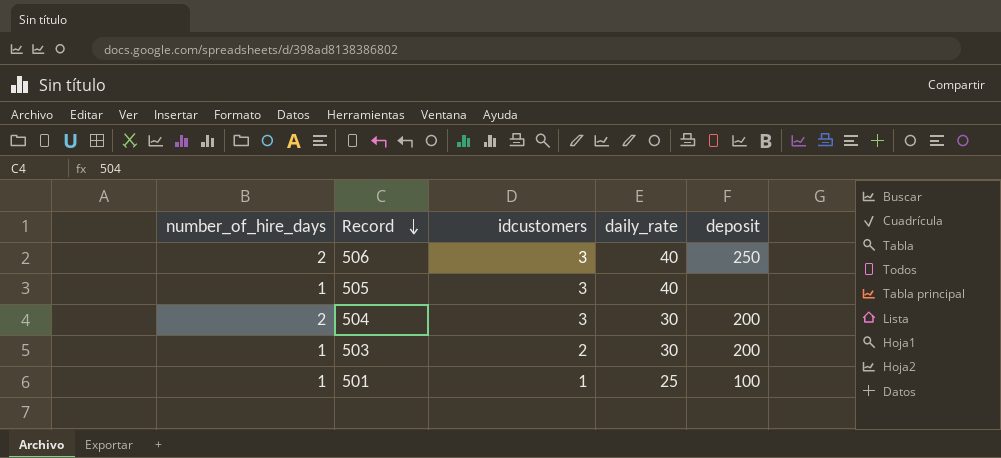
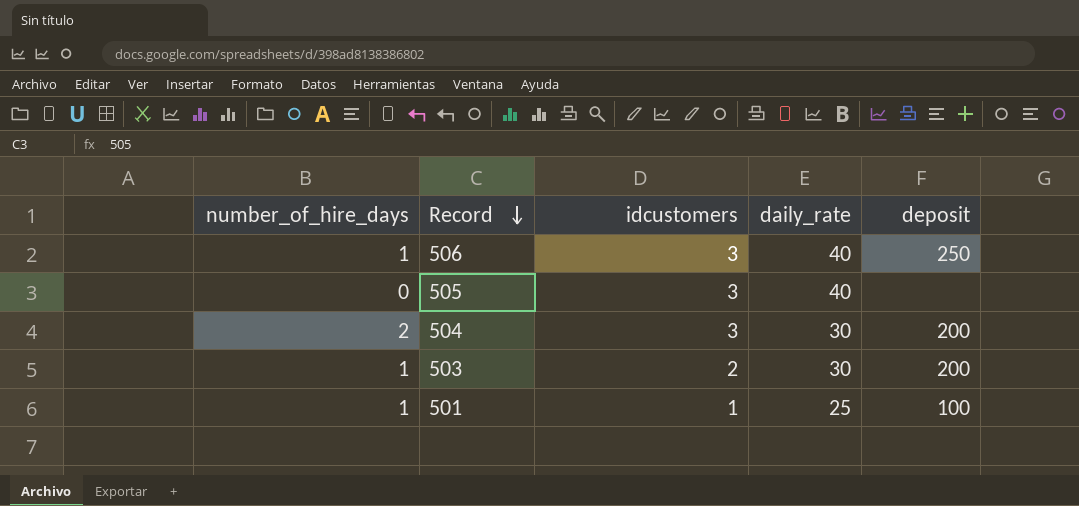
506 | number_of_hire_days: 2 -> 1
505 | number_of_hire_days: 1 -> 0

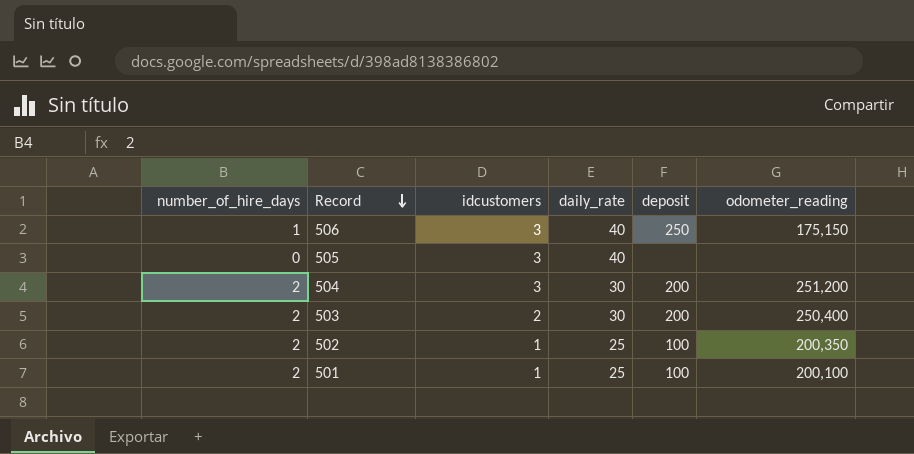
column odometer_reading | position: none -> 6
503 | number_of_hire_days: 1 -> 2
row 502: none -> 2 | 1 | 25 | 100 | 200,350
501 | number_of_hire_days: 1 -> 2

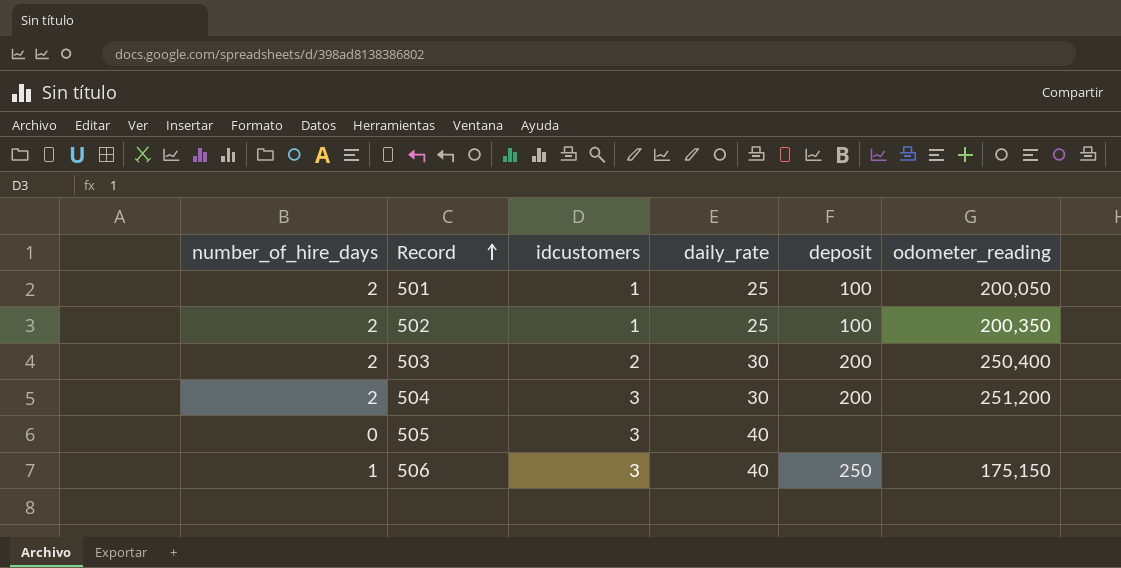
row order: Record descending -> Record ascending
501 | odometer_reading: 200,100 -> 200,050

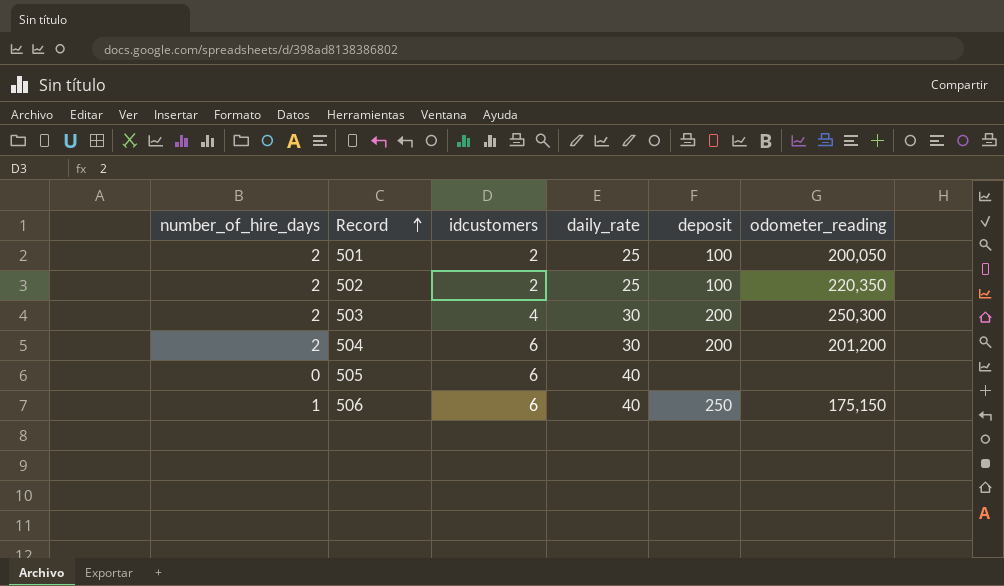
501 | idcustomers: 1 -> 2
502 | idcustomers: 1 -> 2
502 | odometer_reading: 200,350 -> 220,350
503 | idcustomers: 2 -> 4
503 | odometer_reading: 250,400 -> 250,300
504 | idcustomers: 3 -> 6
504 | odometer_reading: 251,200 -> 201,200
505 | idcustomers: 3 -> 6
506 | idcustomers: 3 -> 6

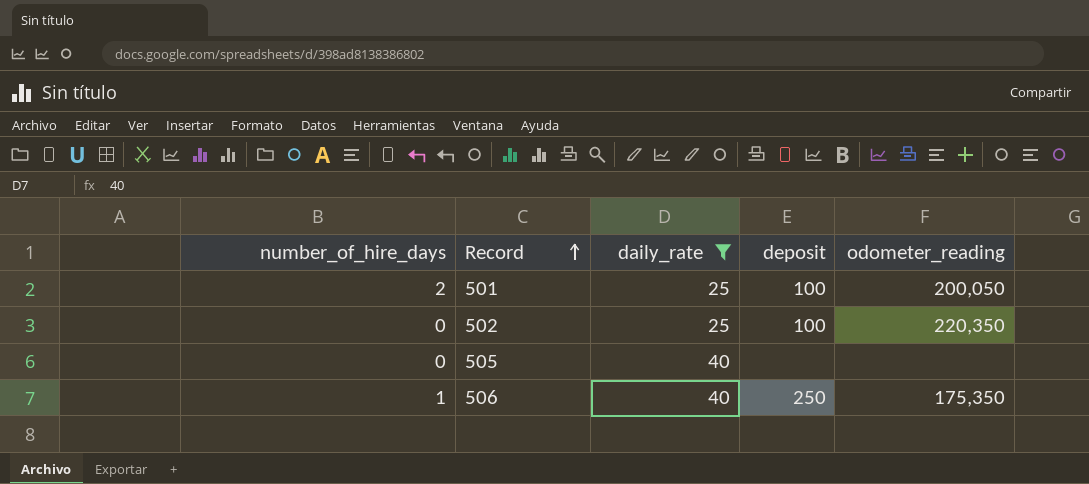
filter: none -> daily_rate != 30
column idcustomers | position: 3 -> none
502 | number_of_hire_days: 2 -> 0
506 | odometer_reading: 175,150 -> 175,350

